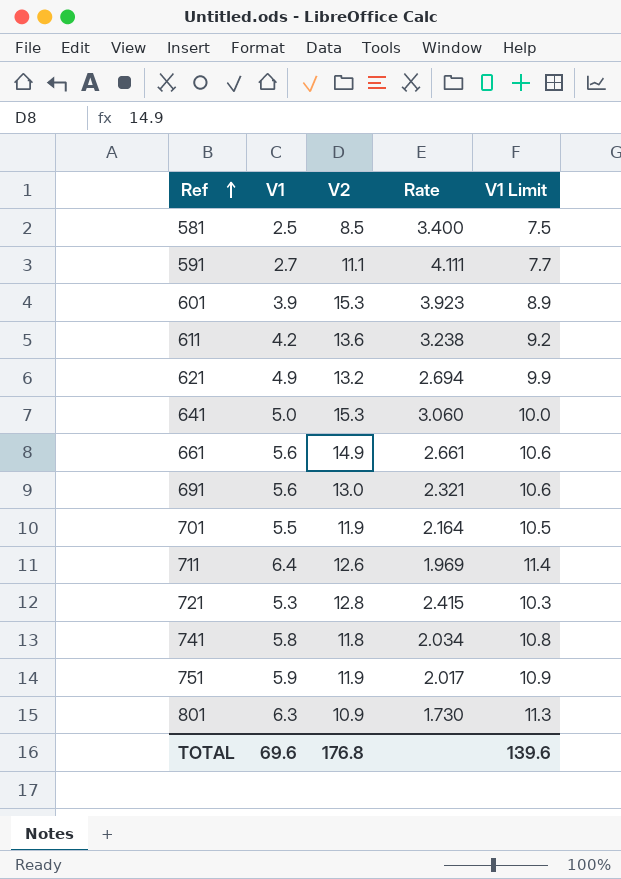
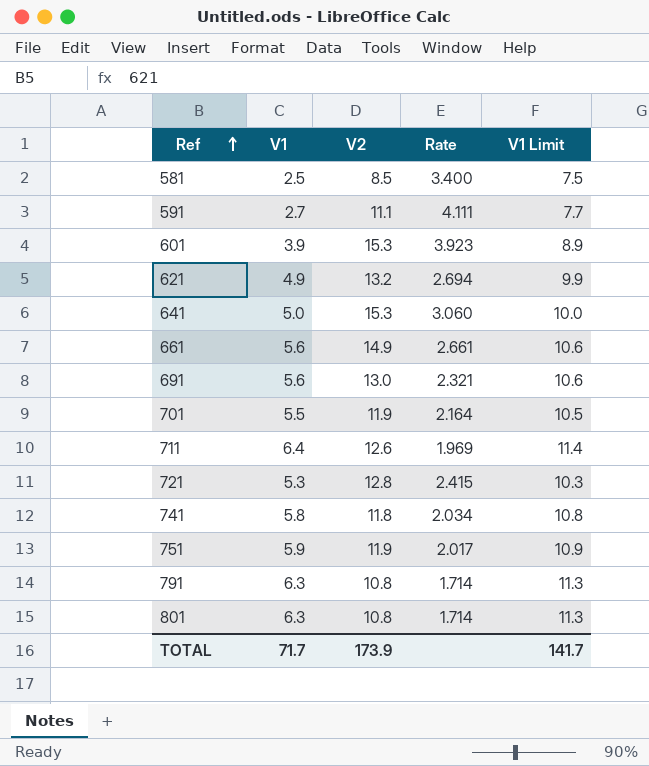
row 611: 4.2 | 13.6 | 3.238 | 9.2 -> none
row 791: none -> 6.3 | 10.8 | 1.714 | 11.3
801 | V2: 10.9 -> 10.8
801 | Rate: 1.730 -> 1.714
TOTAL | V1: 69.6 -> 71.7
TOTAL | V2: 176.8 -> 173.9
TOTAL | V1 Limit: 139.6 -> 141.7

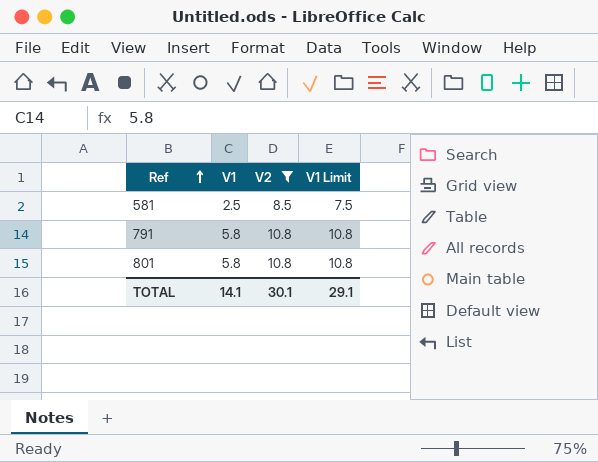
filter: none -> V2 <= 10.8
column Rate | formula: [V2] / [V1] -> none
791 | V1: 6.3 -> 5.8
791 | V1 Limit: 11.3 -> 10.8
801 | V1: 6.3 -> 5.8
801 | V1 Limit: 11.3 -> 10.8
TOTAL | V1: 71.7 -> 14.1
TOTAL | V2: 173.9 -> 30.1
TOTAL | V1 Limit: 141.7 -> 29.1

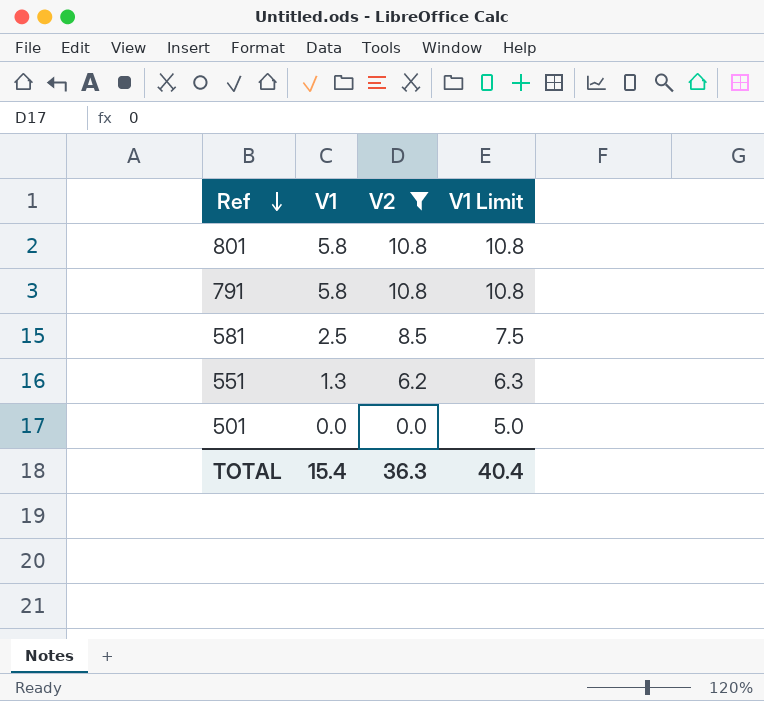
row order: Ref ascending -> Ref descending
row 551: none -> 1.3 | 6.2 | 6.3
row 501: none -> 0.0 | 0.0 | 5.0
TOTAL | V1: 14.1 -> 15.4
TOTAL | V2: 30.1 -> 36.3
TOTAL | V1 Limit: 29.1 -> 40.4

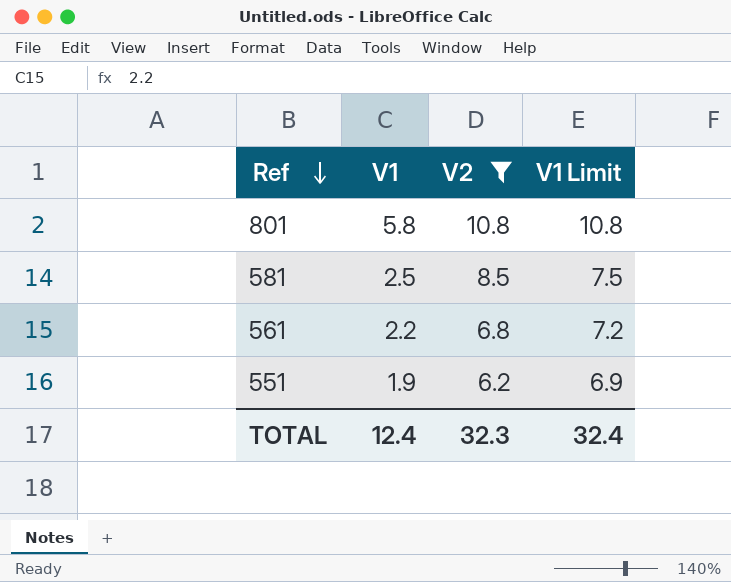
row 791: 5.8 | 10.8 | 10.8 -> none
row 501: 0.0 | 0.0 | 5.0 -> none
row 561: none -> 2.2 | 6.8 | 7.2
551 | V1: 1.3 -> 1.9
551 | V1 Limit: 6.3 -> 6.9
TOTAL | V1: 15.4 -> 12.4
TOTAL | V2: 36.3 -> 32.3
TOTAL | V1 Limit: 40.4 -> 32.4

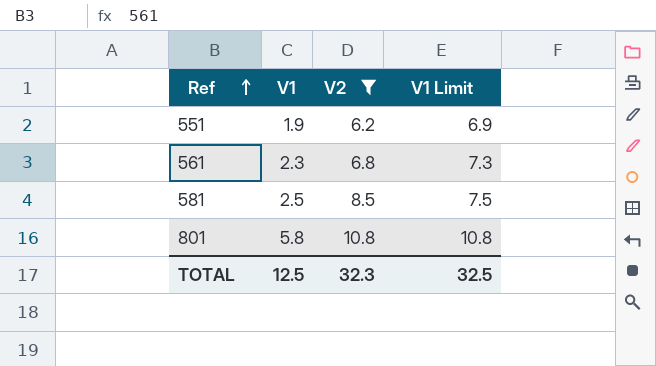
row order: Ref descending -> Ref ascending
561 | V1: 2.2 -> 2.3
561 | V1 Limit: 7.2 -> 7.3
TOTAL | V1: 12.4 -> 12.5
TOTAL | V1 Limit: 32.4 -> 32.5

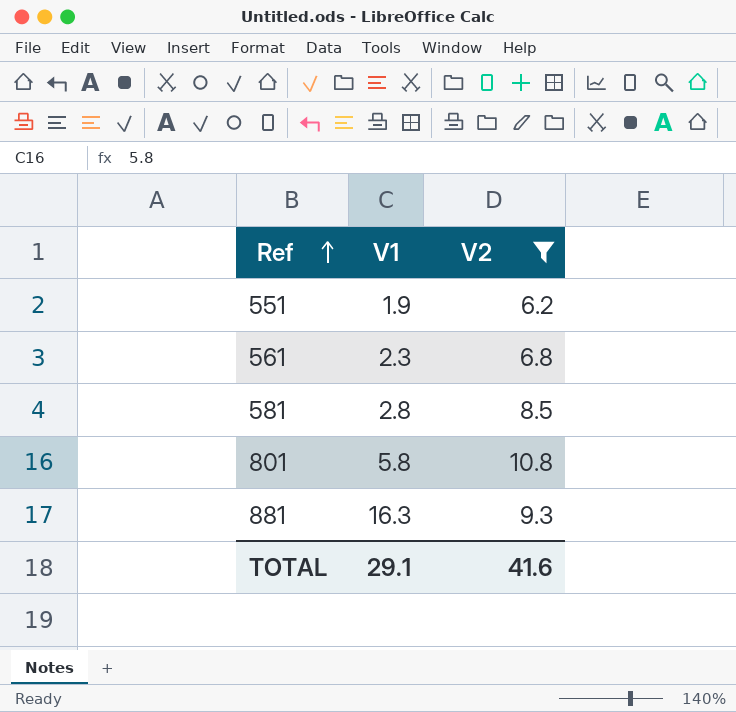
column V1 Limit | formula: [V1] + 5 -> none
581 | V1: 2.5 -> 2.8
row 881: none -> 16.3 | 9.3
TOTAL | V1: 12.5 -> 29.1
TOTAL | V2: 32.3 -> 41.6

